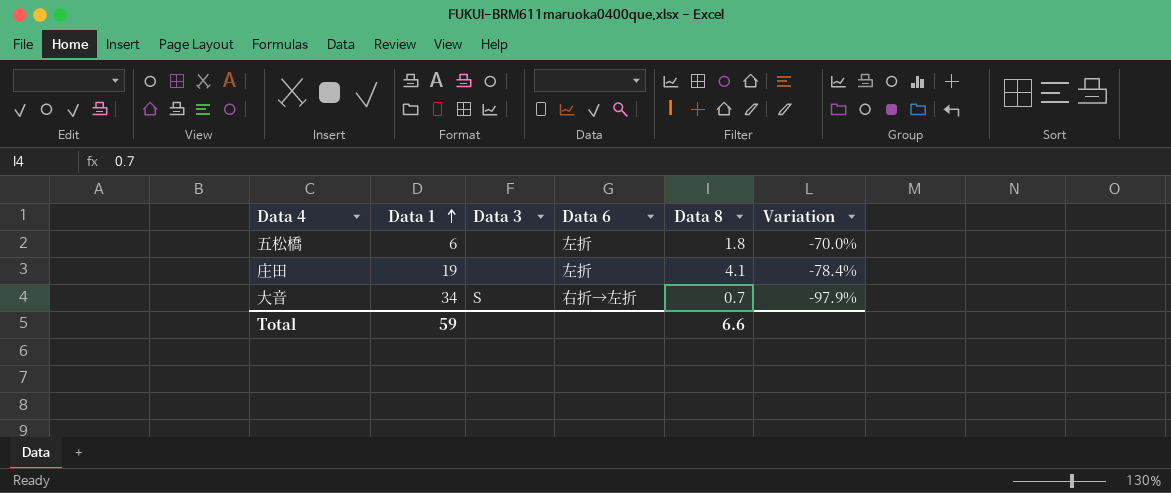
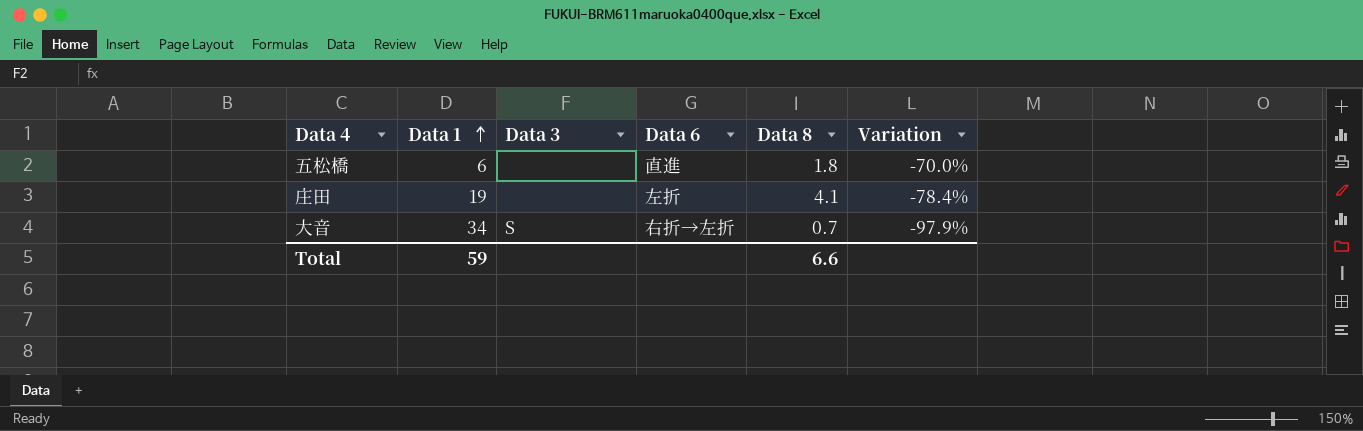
五松橋 | Data 6: 左折 -> 直進

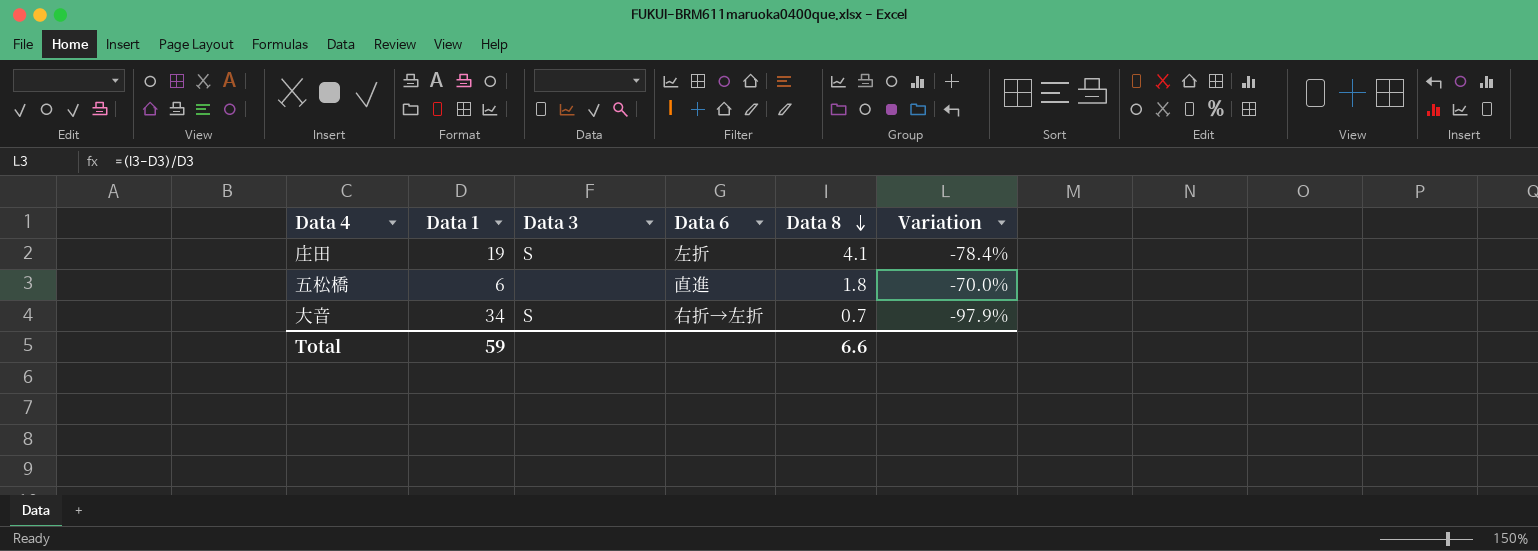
row order: Data 1 ascending -> Data 8 descending
庄田 | Data 3: none -> S

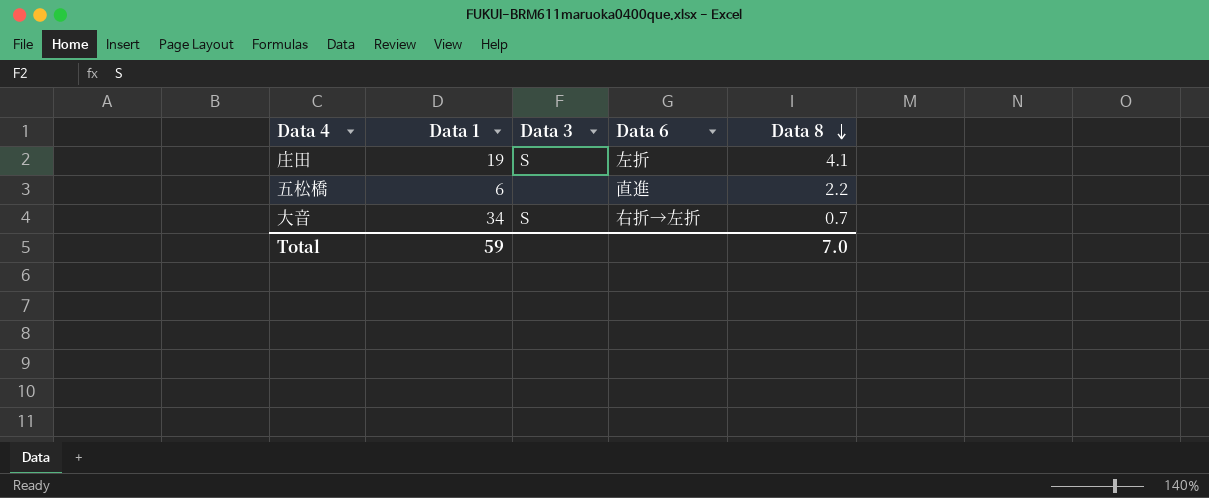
column Variation | formula: ([Data 8] - [Data 1]) / [Data 1] -> none
五松橋 | Data 8: 1.8 -> 2.2
Total | Data 8: 6.6 -> 7.0

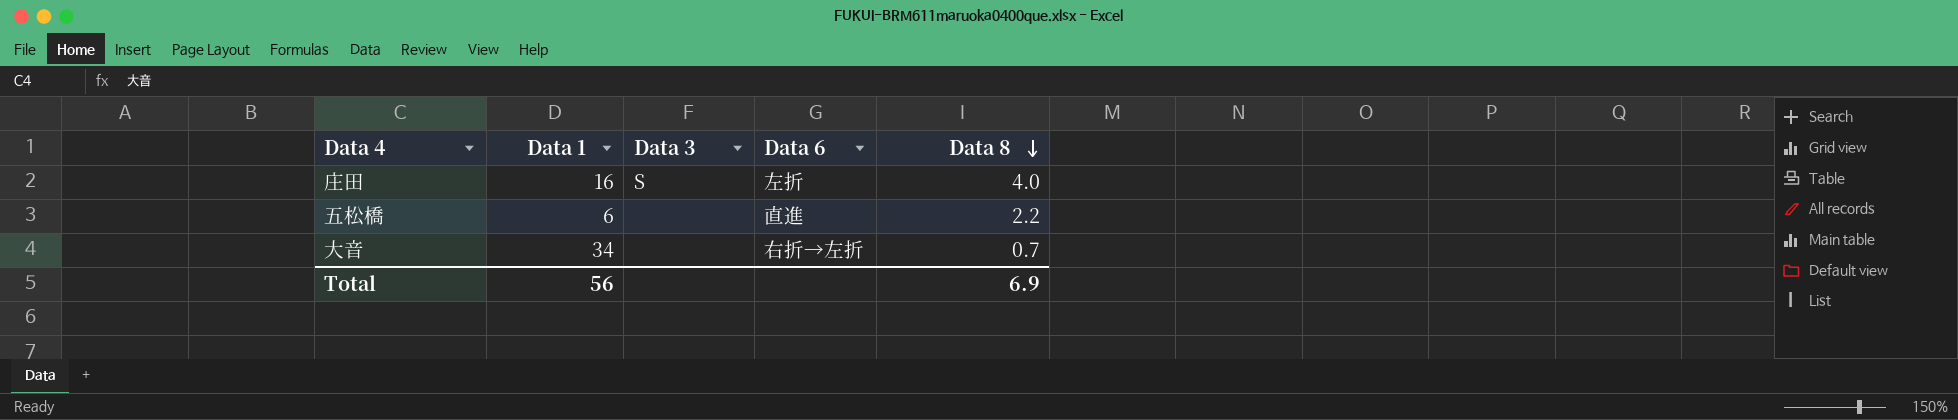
庄田 | Data 1: 19 -> 16
庄田 | Data 8: 4.1 -> 4.0
大音 | Data 3: S -> none
Total | Data 1: 59 -> 56
Total | Data 8: 7.0 -> 6.9

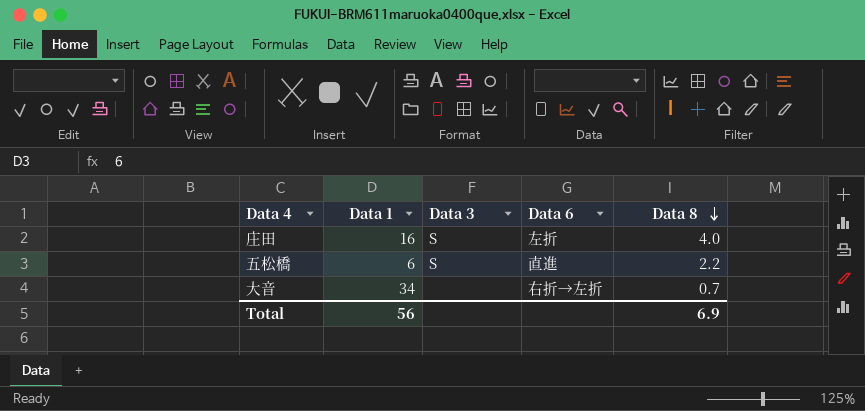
五松橋 | Data 3: none -> S

